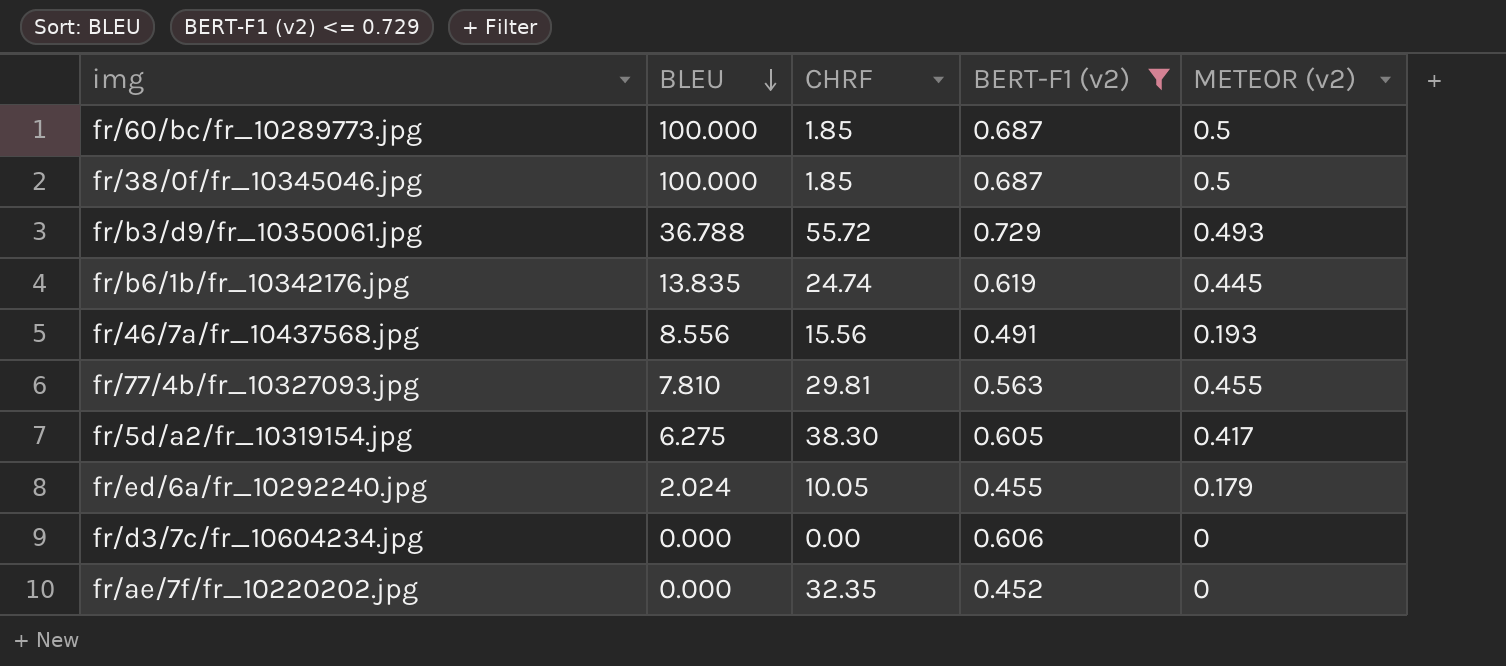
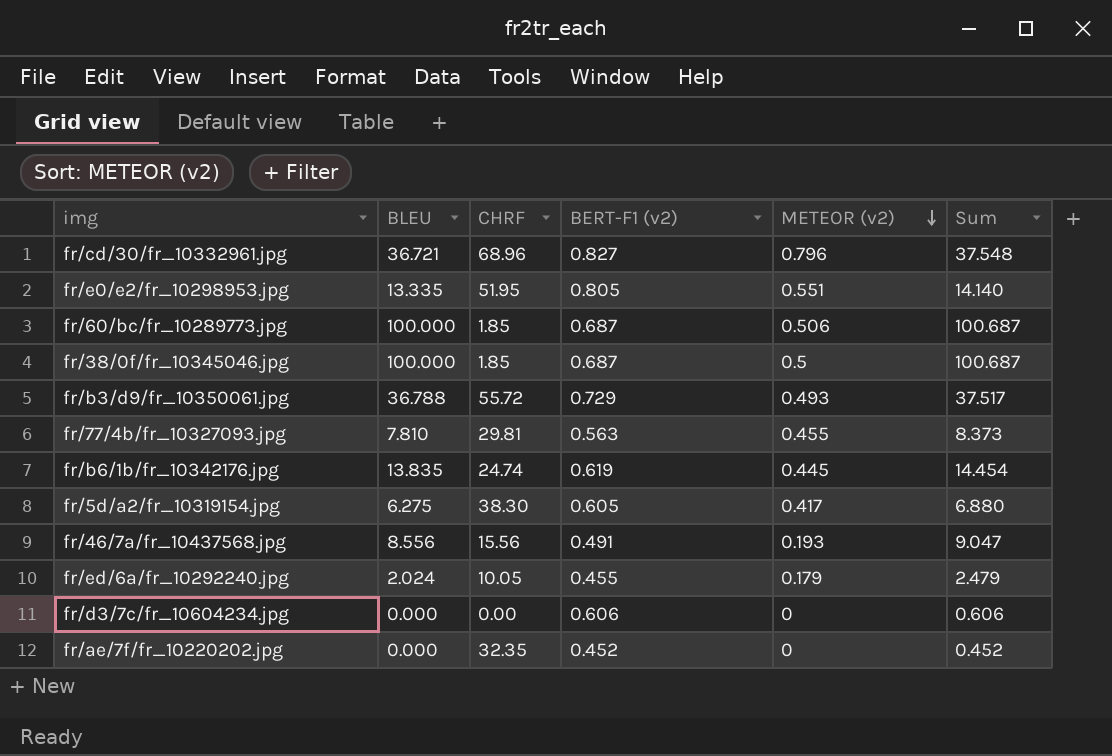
filter: BERT-F1 (v2) <= 0.729 -> none
row order: BLEU descending -> METEOR (v2) descending
column Sum | formula: none -> [BLEU] + [BERT-F1 (v2)]
fr/60/bc/fr_10289773.jpg | METEOR (v2): 0.5 -> 0.506

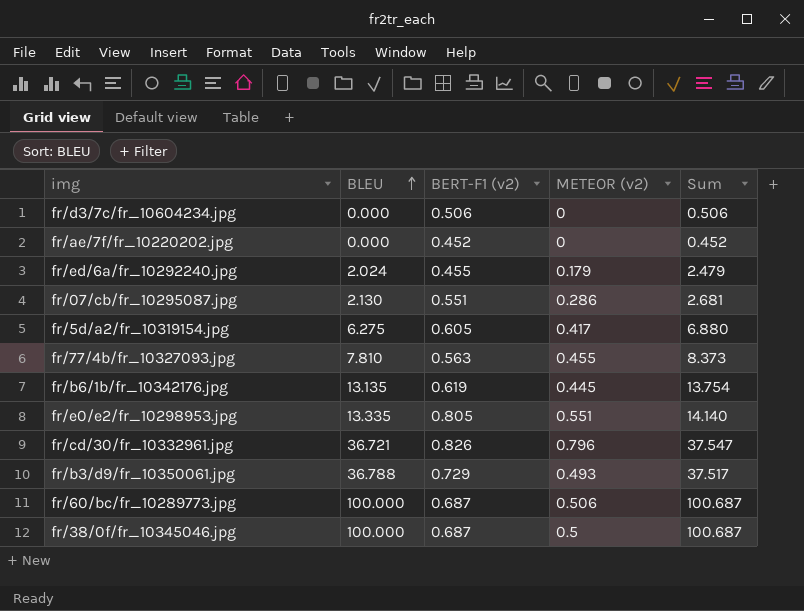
row order: METEOR (v2) descending -> BLEU ascending
column CHRF | position: 3 -> none
row fr/46/7a/fr_10437568.jpg: 8.556 | 15.56 | 0.491 | 0.193 | 9.047 -> none
fr/d3/7c/fr_10604234.jpg | BERT-F1 (v2): 0.606 -> 0.506
fr/d3/7c/fr_10604234.jpg | Sum: 0.606 -> 0.506
row fr/07/cb/fr_10295087.jpg: none -> 2.130 | 0.551 | 0.286 | 2.681
fr/b6/1b/fr_10342176.jpg | BLEU: 13.835 -> 13.135
fr/b6/1b/fr_10342176.jpg | Sum: 14.454 -> 13.754
fr/cd/30/fr_10332961.jpg | BERT-F1 (v2): 0.827 -> 0.826
fr/cd/30/fr_10332961.jpg | Sum: 37.548 -> 37.547

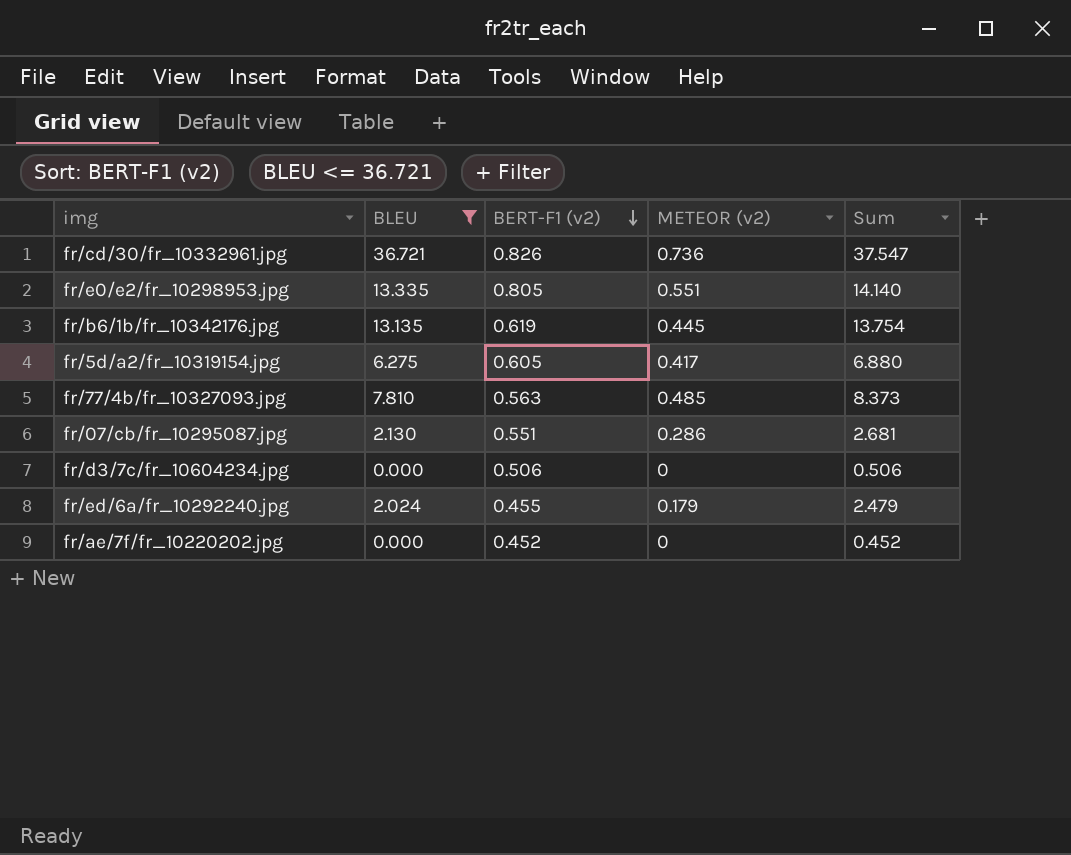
filter: none -> BLEU <= 36.721
row order: BLEU ascending -> BERT-F1 (v2) descending
fr/cd/30/fr_10332961.jpg | METEOR (v2): 0.796 -> 0.736
fr/77/4b/fr_10327093.jpg | METEOR (v2): 0.455 -> 0.485

